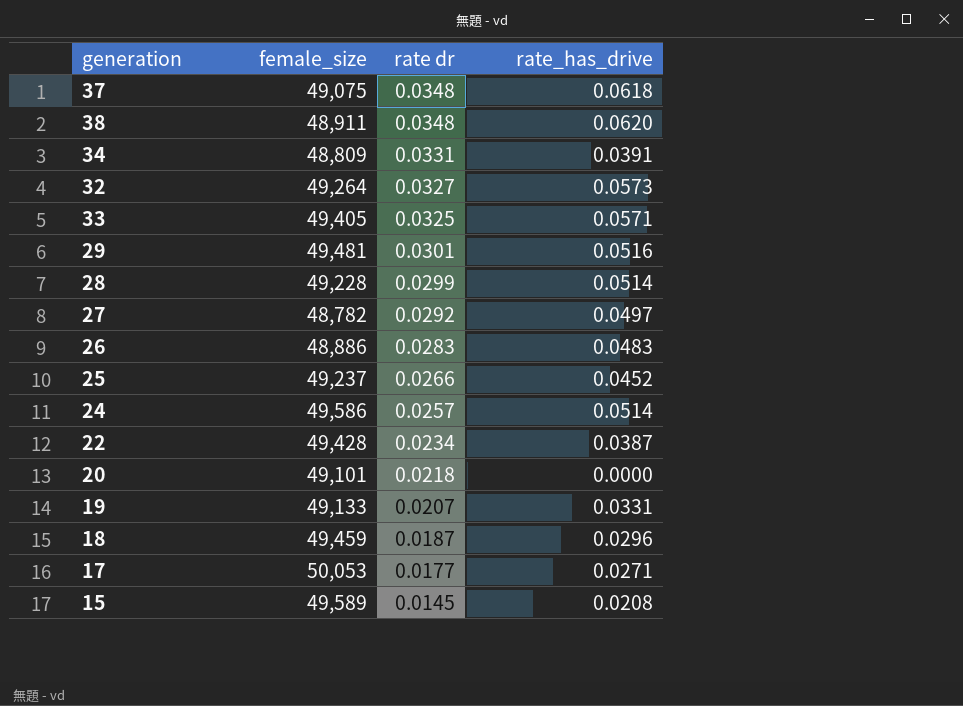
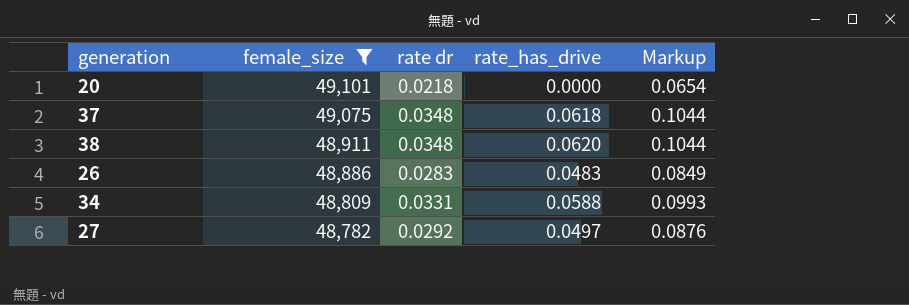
filter: none -> female_size <= 49,101
row order: rate dr descending -> female_size descending
column Markup | formula: none -> [rate dr] * 3
34 | rate_has_drive: 0.0391 -> 0.0588

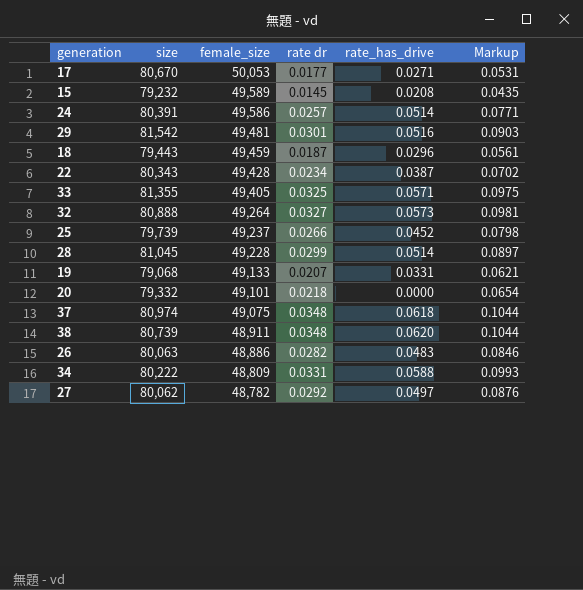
filter: female_size <= 49,101 -> none
column size | position: none -> 2
26 | rate dr: 0.0283 -> 0.0282
26 | Markup: 0.0849 -> 0.0846

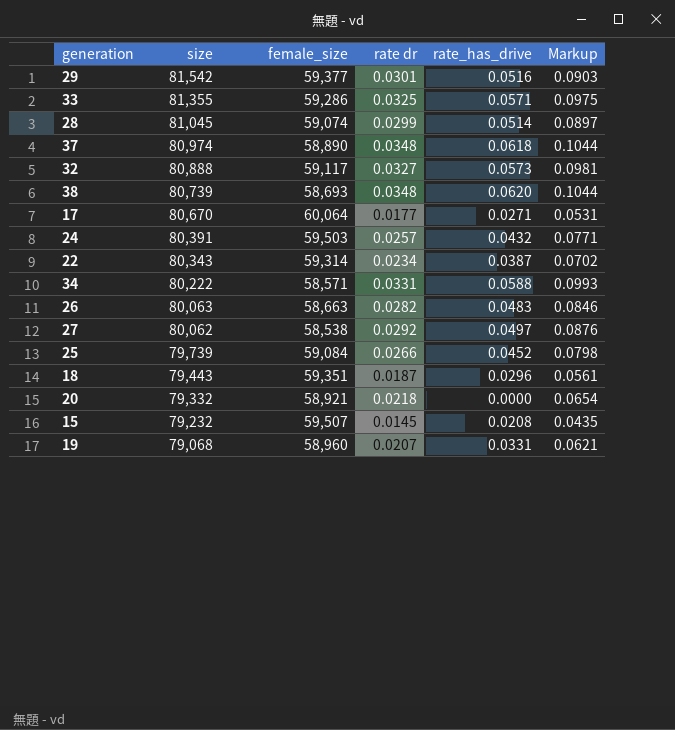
row order: female_size descending -> size descending
29 | female_size: 49,481 -> 59,377
33 | female_size: 49,405 -> 59,286
28 | female_size: 49,228 -> 59,074
37 | female_size: 49,075 -> 58,890
32 | female_size: 49,264 -> 59,117
38 | female_size: 48,911 -> 58,693
17 | female_size: 50,053 -> 60,064
24 | female_size: 49,586 -> 59,503
24 | rate_has_drive: 0.0514 -> 0.0432
22 | female_size: 49,428 -> 59,314
34 | female_size: 48,809 -> 58,571
26 | female_size: 48,886 -> 58,663
27 | female_size: 48,782 -> 58,538
25 | female_size: 49,237 -> 59,084
18 | female_size: 49,459 -> 59,351
20 | female_size: 49,101 -> 58,921
15 | female_size: 49,589 -> 59,507
19 | female_size: 49,133 -> 58,960

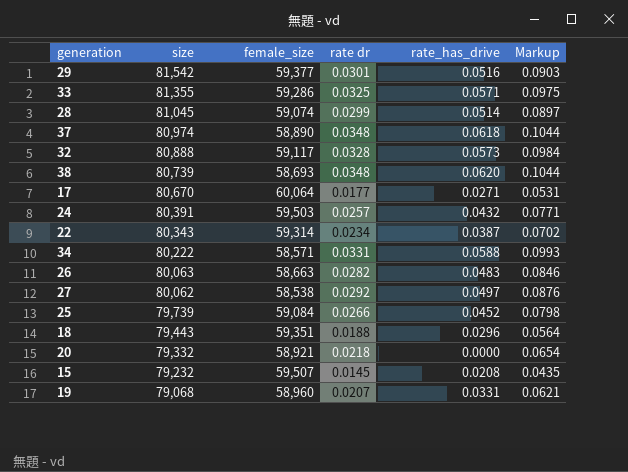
32 | rate dr: 0.0327 -> 0.0328
32 | Markup: 0.0981 -> 0.0984
18 | rate dr: 0.0187 -> 0.0188
18 | Markup: 0.0561 -> 0.0564

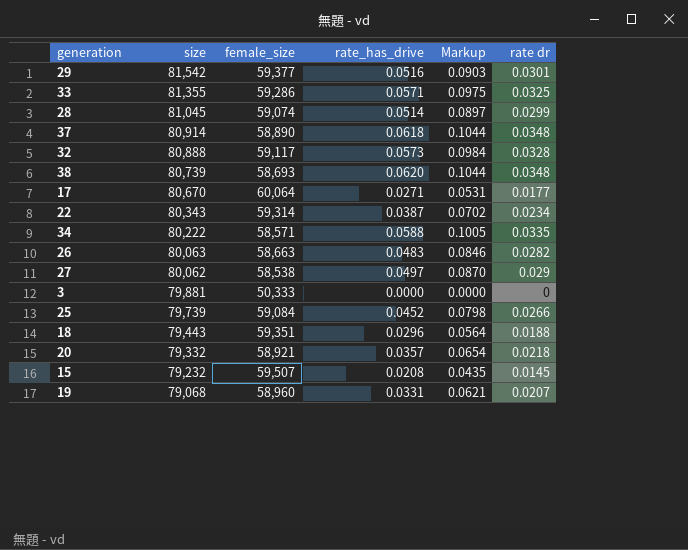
column rate dr | position: 4 -> 6
row 24: 80,391 | 59,503 | 0.0257 | 0.0432 | 0.0771 -> none
37 | size: 80,974 -> 80,914
34 | Markup: 0.0993 -> 0.1005
34 | rate dr: 0.0331 -> 0.0335
27 | Markup: 0.0876 -> 0.0870
27 | rate dr: 0.0292 -> 0.029
row 3: none -> 79,881 | 50,333 | 0.0000 | 0.0000 | 0
20 | rate_has_drive: 0.0000 -> 0.0357

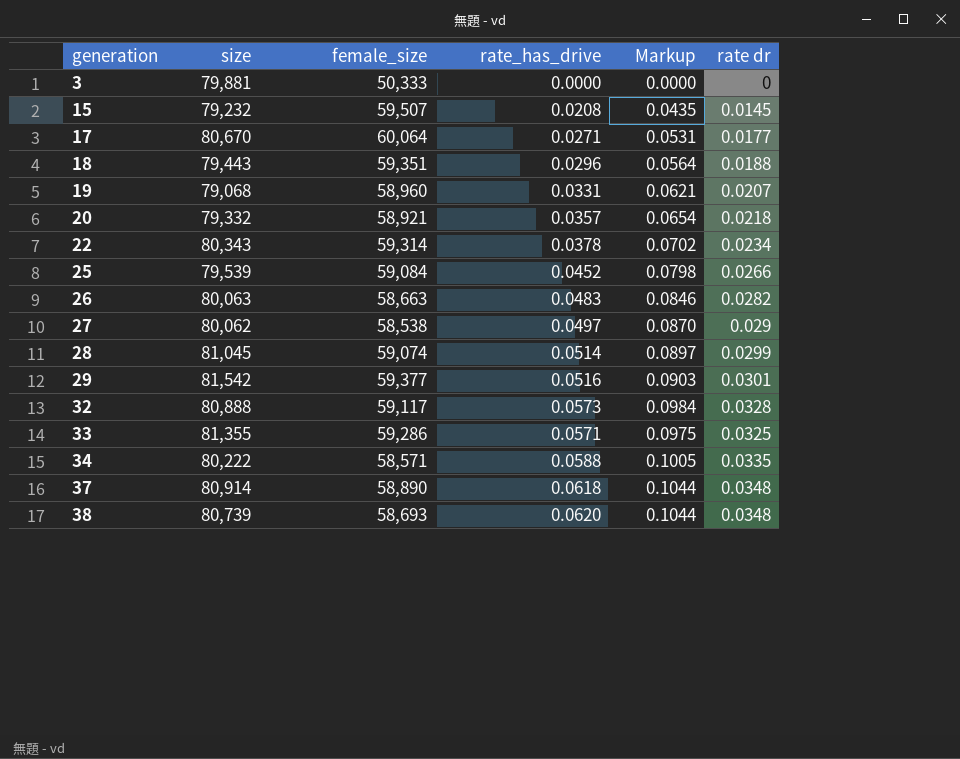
row order: size descending -> generation ascending
22 | rate_has_drive: 0.0387 -> 0.0378
25 | size: 79,739 -> 79,539

